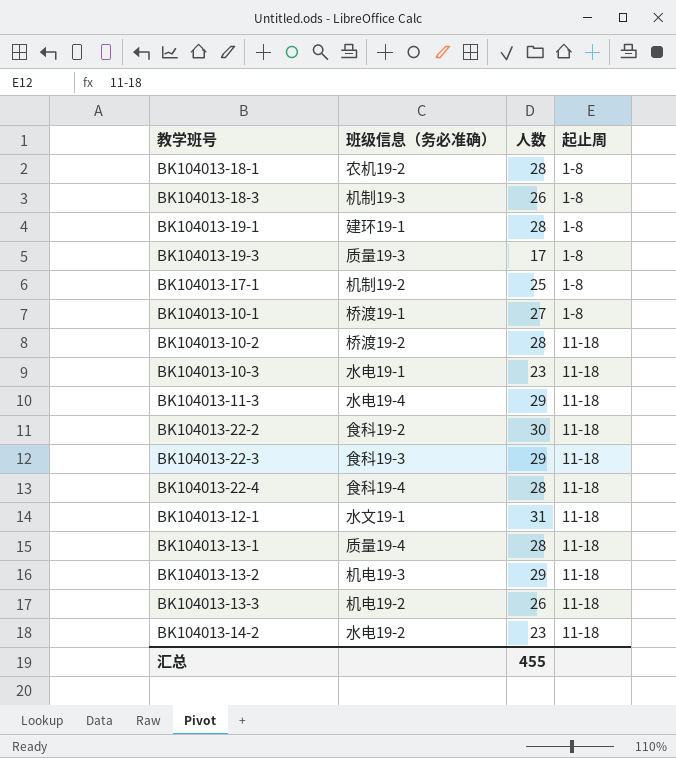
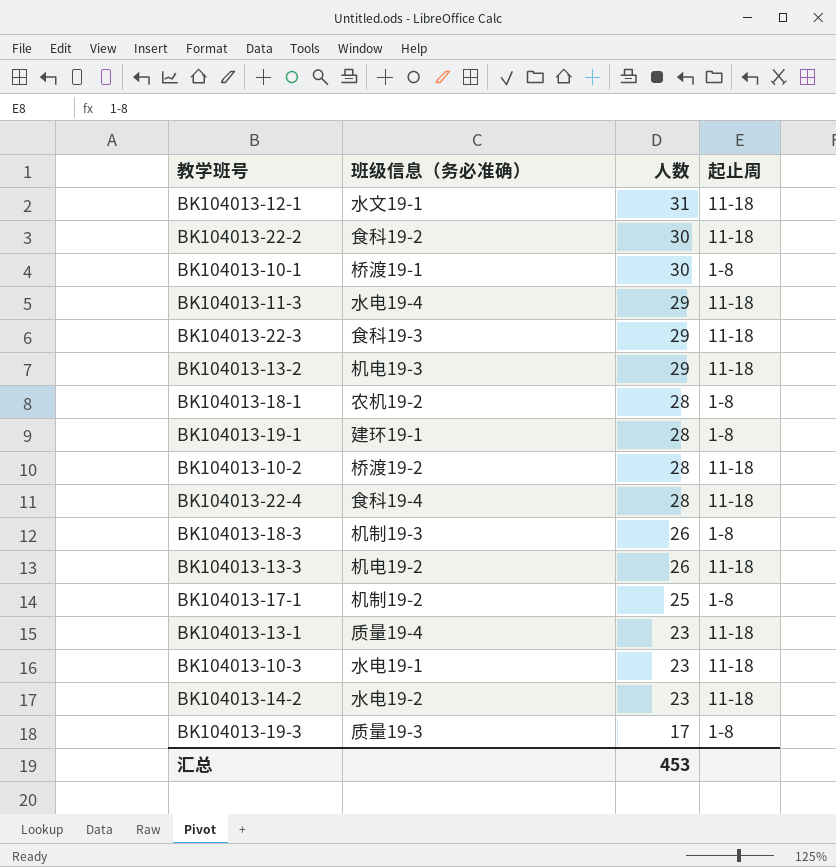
row order: 起止周 ascending -> 人数 descending
BK104013-10-1 | 人数: 27 -> 30
BK104013-13-1 | 人数: 28 -> 23
汇总 | 人数: 455 -> 453

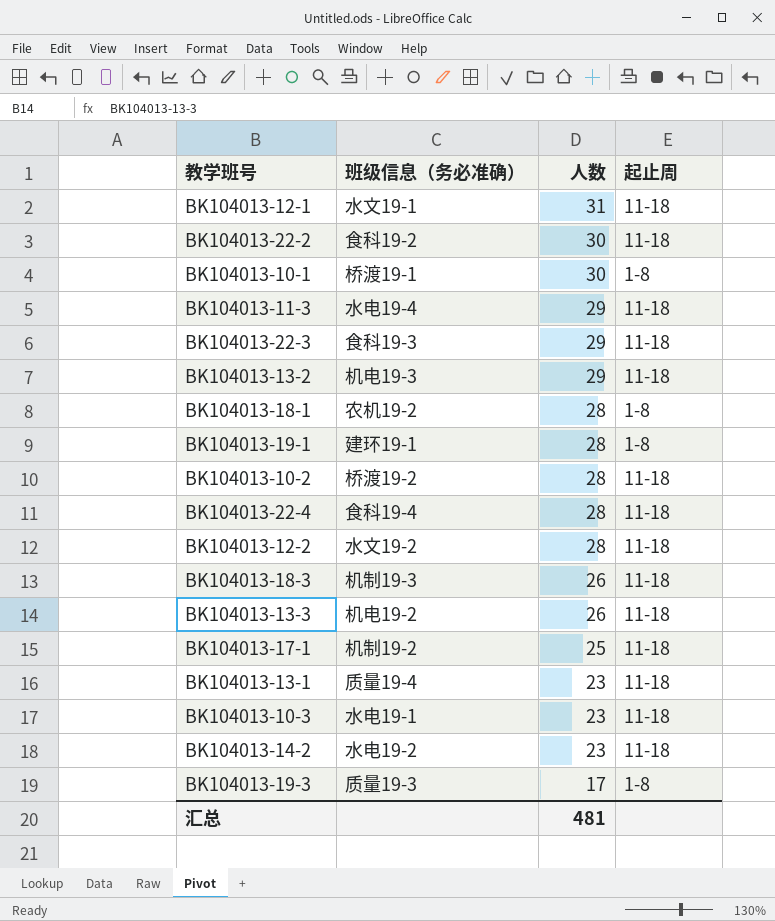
row BK104013-12-2: none -> 水文19-2 | 28 | 11-18
BK104013-18-3 | 起止周: 1-8 -> 11-18
BK104013-17-1 | 起止周: 1-8 -> 11-18
汇总 | 人数: 453 -> 481

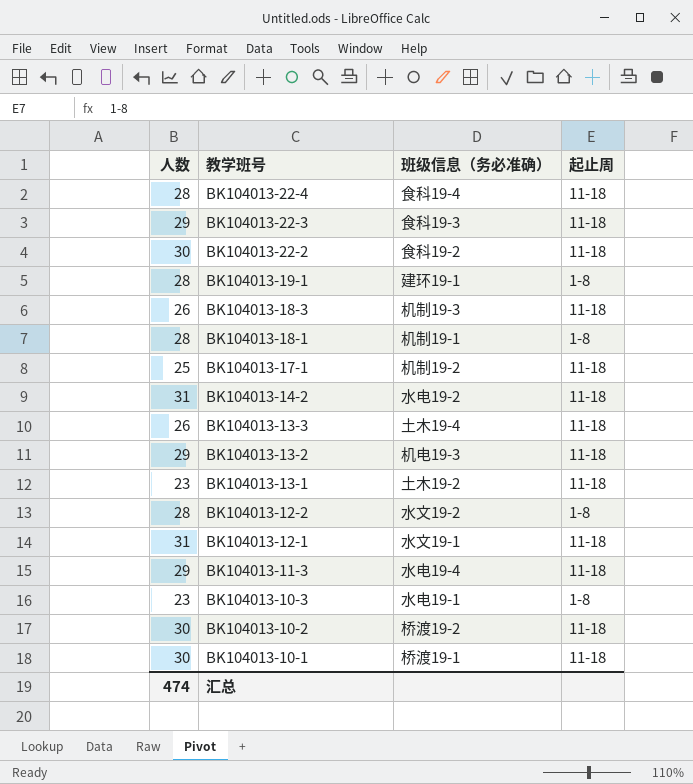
row order: 人数 descending -> 教学班号 descending
column 人数 | position: 3 -> 1
row BK104013-19-3: 质量19-3 | 17 | 1-8 -> none
BK104013-18-1 | 班级信息（务必准确）: 农机19-2 -> 机制19-1
BK104013-14-2 | 人数: 23 -> 31
BK104013-13-3 | 班级信息（务必准确）: 机电19-2 -> 土木19-4
BK104013-13-1 | 班级信息（务必准确）: 质量19-4 -> 土木19-2
BK104013-12-2 | 起止周: 11-18 -> 1-8
BK104013-10-3 | 起止周: 11-18 -> 1-8
BK104013-10-2 | 人数: 28 -> 30
BK104013-10-1 | 起止周: 1-8 -> 11-18
汇总 | 人数: 481 -> 474

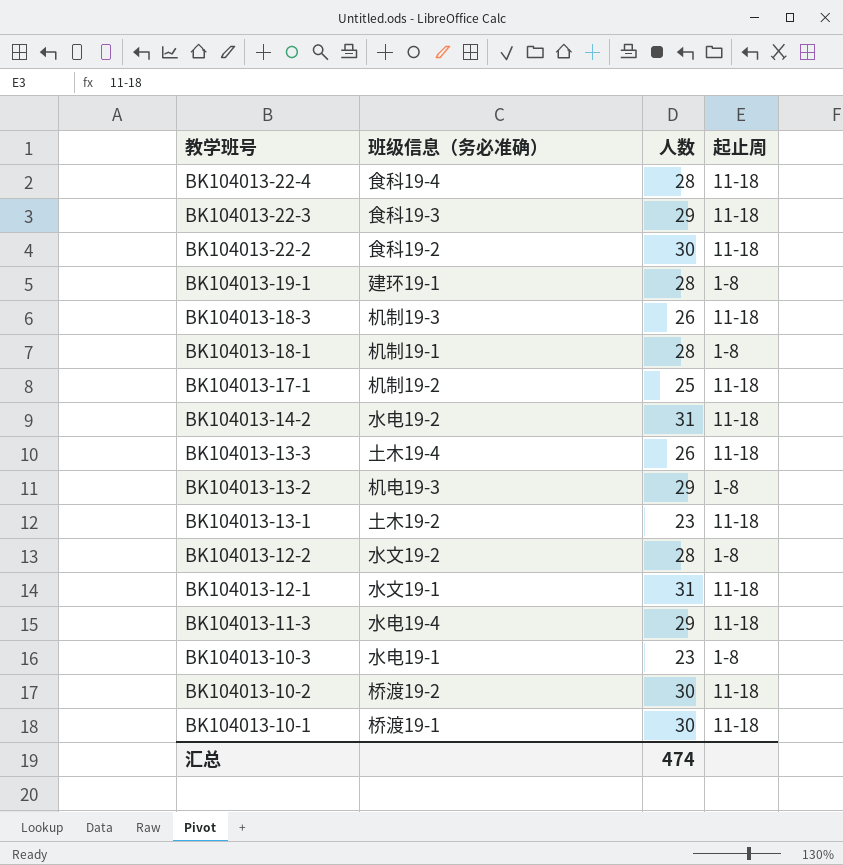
column 人数 | position: 1 -> 3
BK104013-13-2 | 起止周: 11-18 -> 1-8

